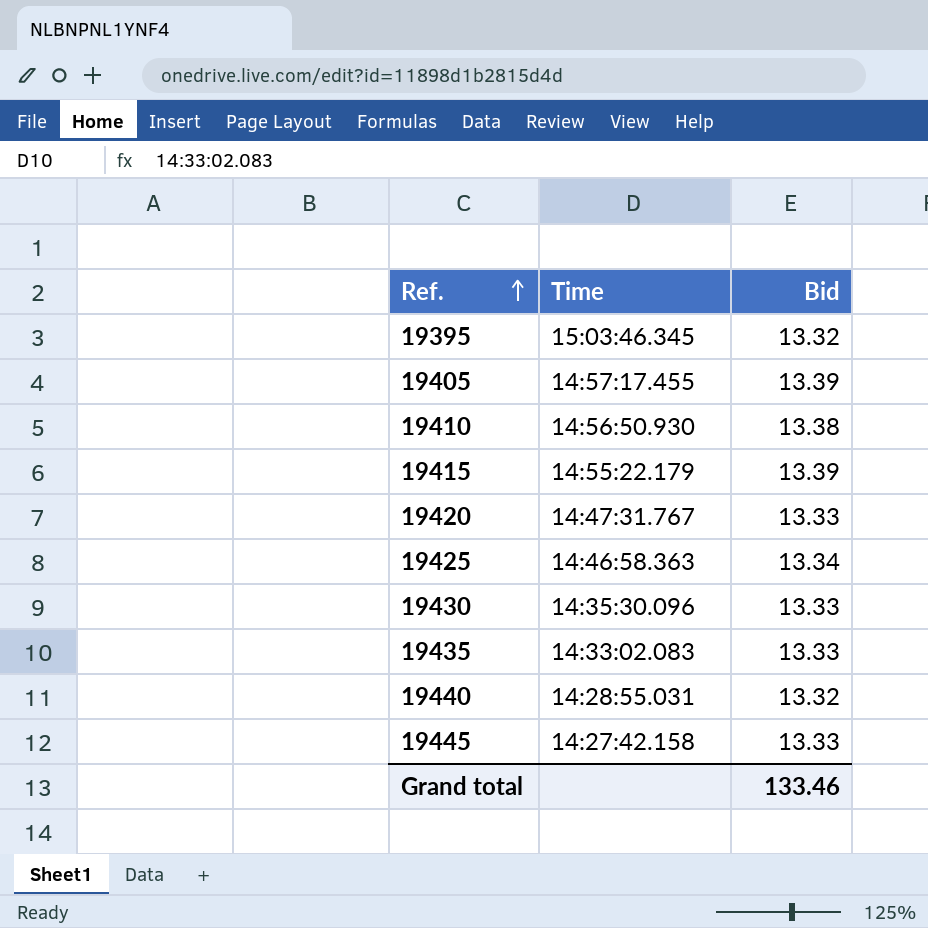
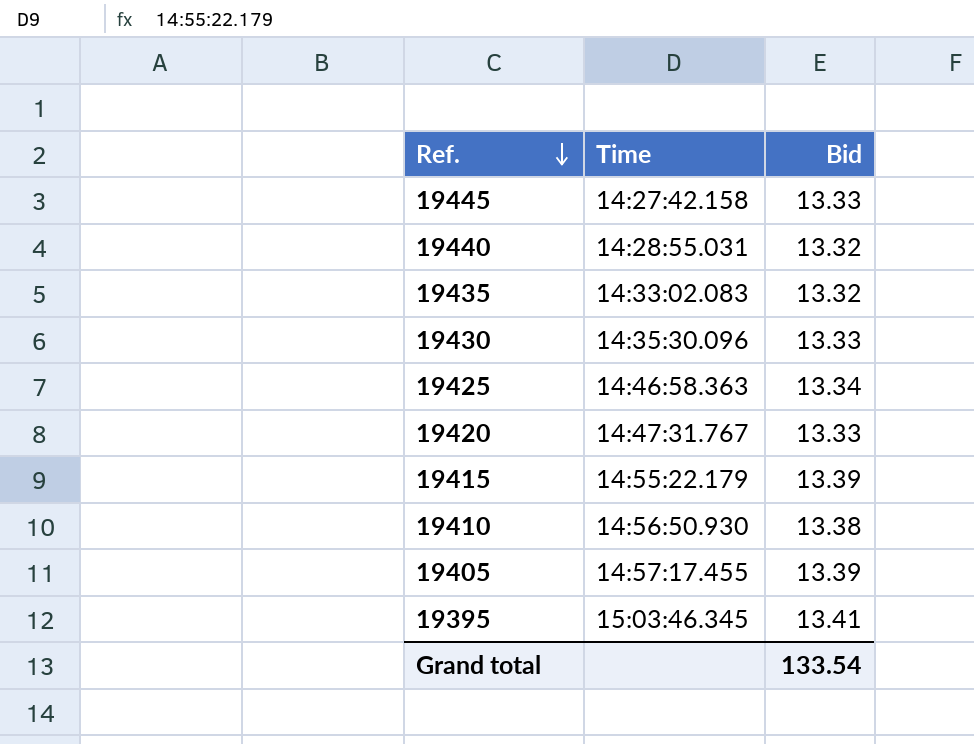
row order: Ref. ascending -> Ref. descending
19435 | Bid: 13.33 -> 13.32
19395 | Bid: 13.32 -> 13.41
Grand total | Bid: 133.46 -> 133.54

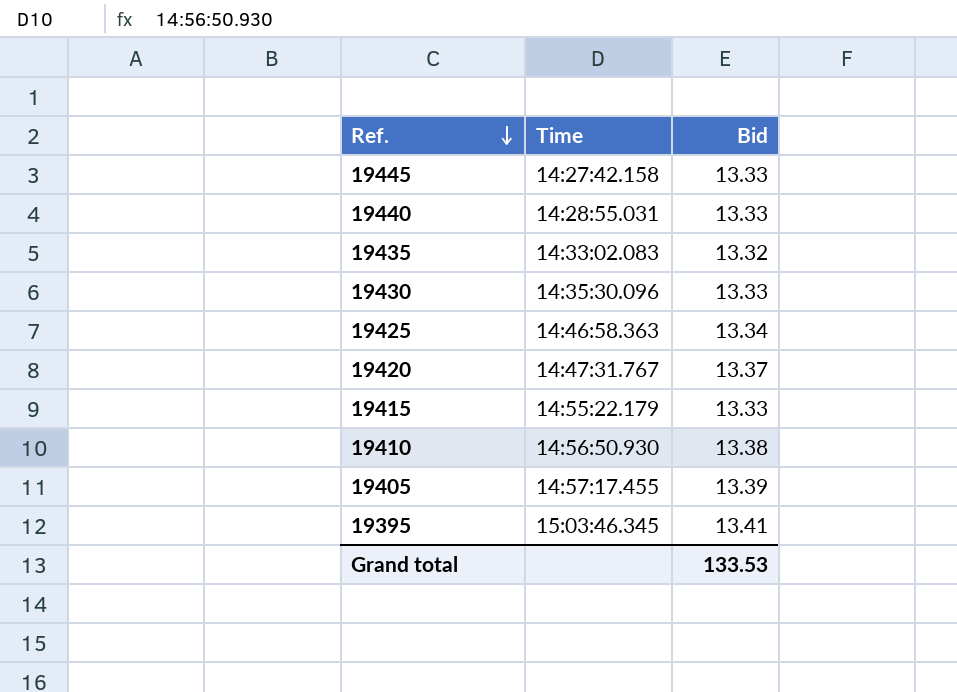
19440 | Bid: 13.32 -> 13.33
19420 | Bid: 13.33 -> 13.37
19415 | Bid: 13.39 -> 13.33
Grand total | Bid: 133.54 -> 133.53

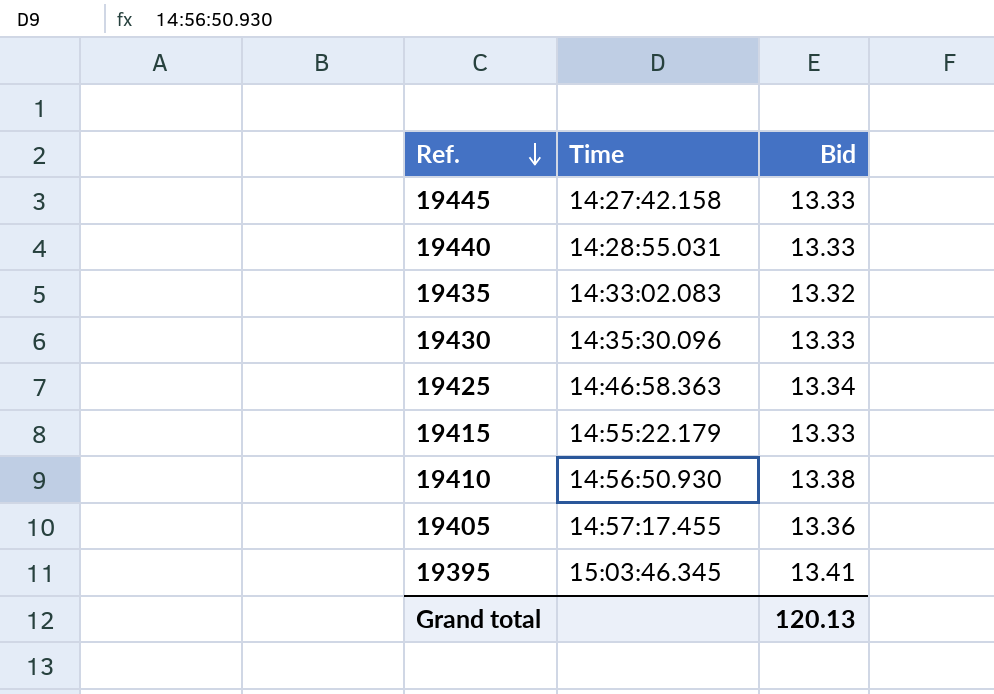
row 19420: 14:47:31.767 | 13.37 -> none
19405 | Bid: 13.39 -> 13.36
Grand total | Bid: 133.53 -> 120.13

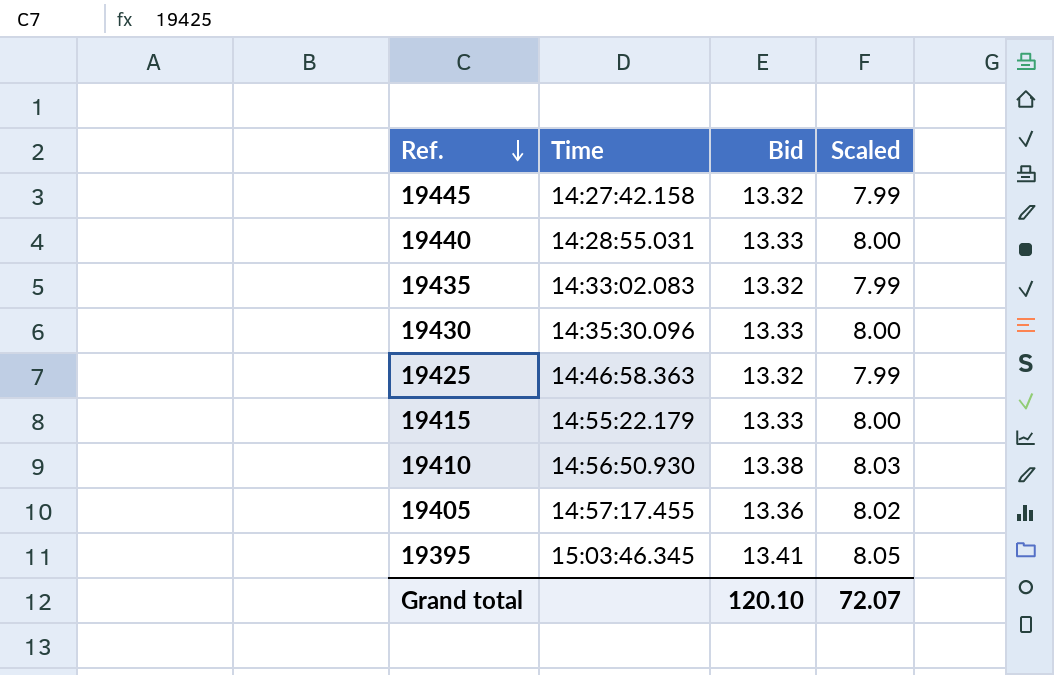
column Scaled | formula: none -> [Bid] * 0.6
19445 | Bid: 13.33 -> 13.32
19425 | Bid: 13.34 -> 13.32
Grand total | Bid: 120.13 -> 120.10

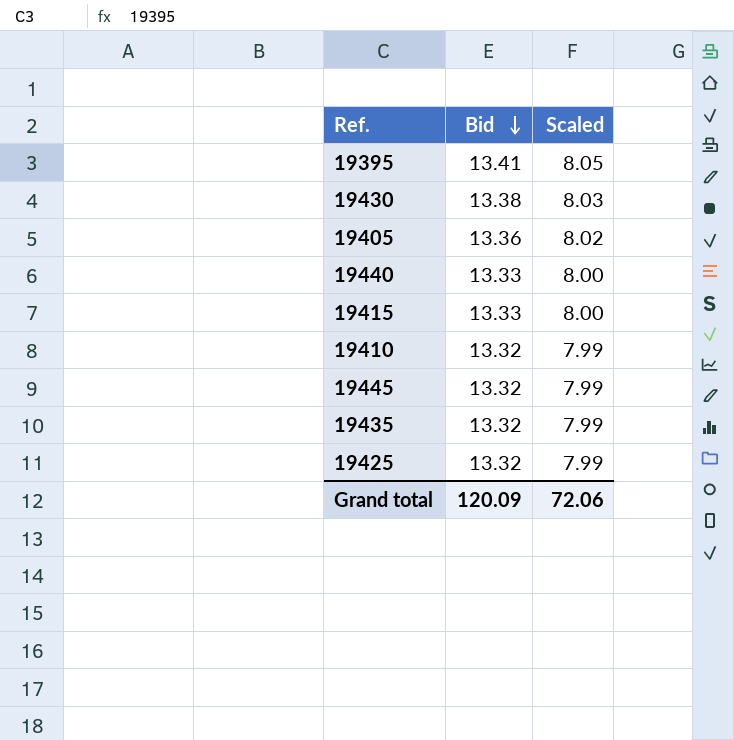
row order: Ref. descending -> Bid descending
column Time | position: 2 -> none
19430 | Bid: 13.33 -> 13.38
19430 | Scaled: 8.00 -> 8.03
19410 | Bid: 13.38 -> 13.32
19410 | Scaled: 8.03 -> 7.99
Grand total | Bid: 120.10 -> 120.09
Grand total | Scaled: 72.07 -> 72.06

